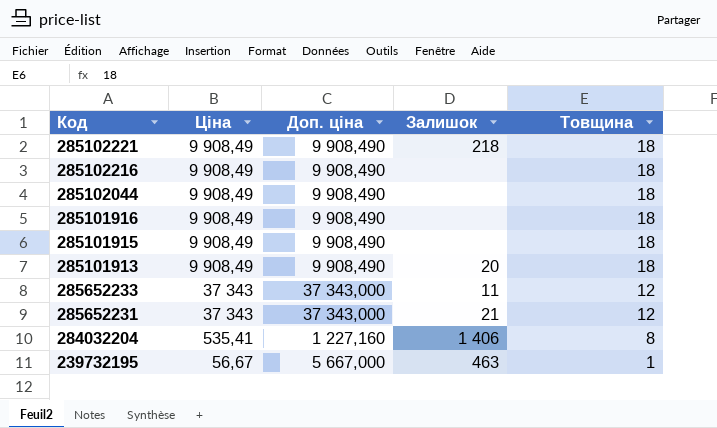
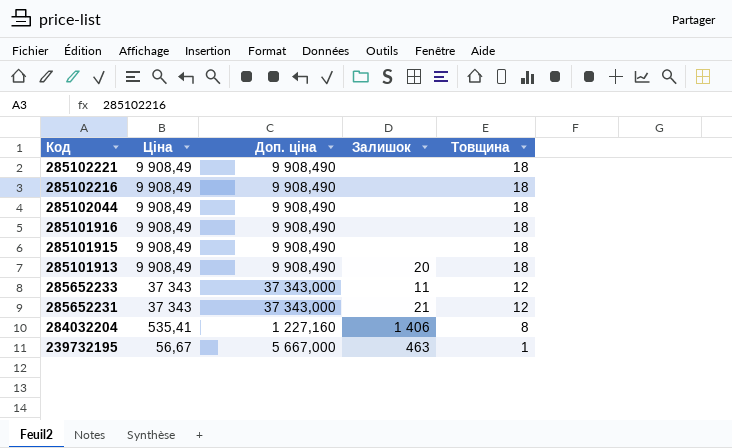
285102221 | Залишок: 218 -> none

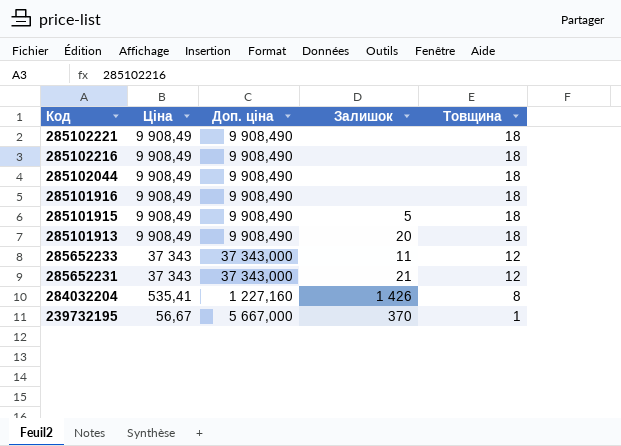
285101915 | Залишок: none -> 5
284032204 | Залишок: 1 406 -> 1 426
239732195 | Залишок: 463 -> 370

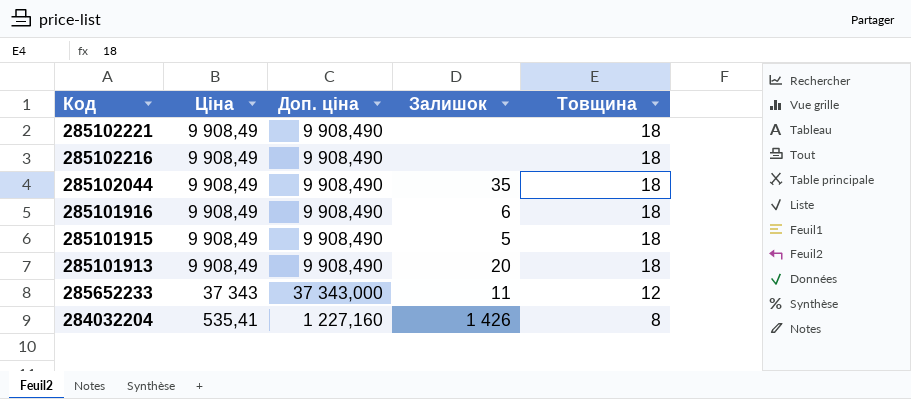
row 285652231: 37 343 | 37 343,000 | 21 | 12 -> none
row 239732195: 56,67 | 5 667,000 | 370 | 1 -> none
285102044 | Залишок: none -> 35
285101916 | Залишок: none -> 6

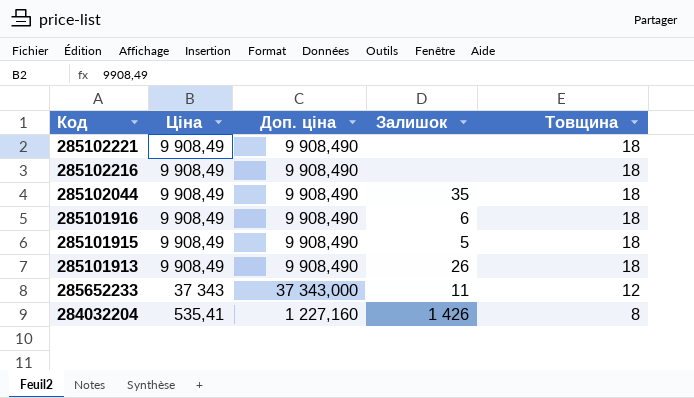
285101913 | Залишок: 20 -> 26

